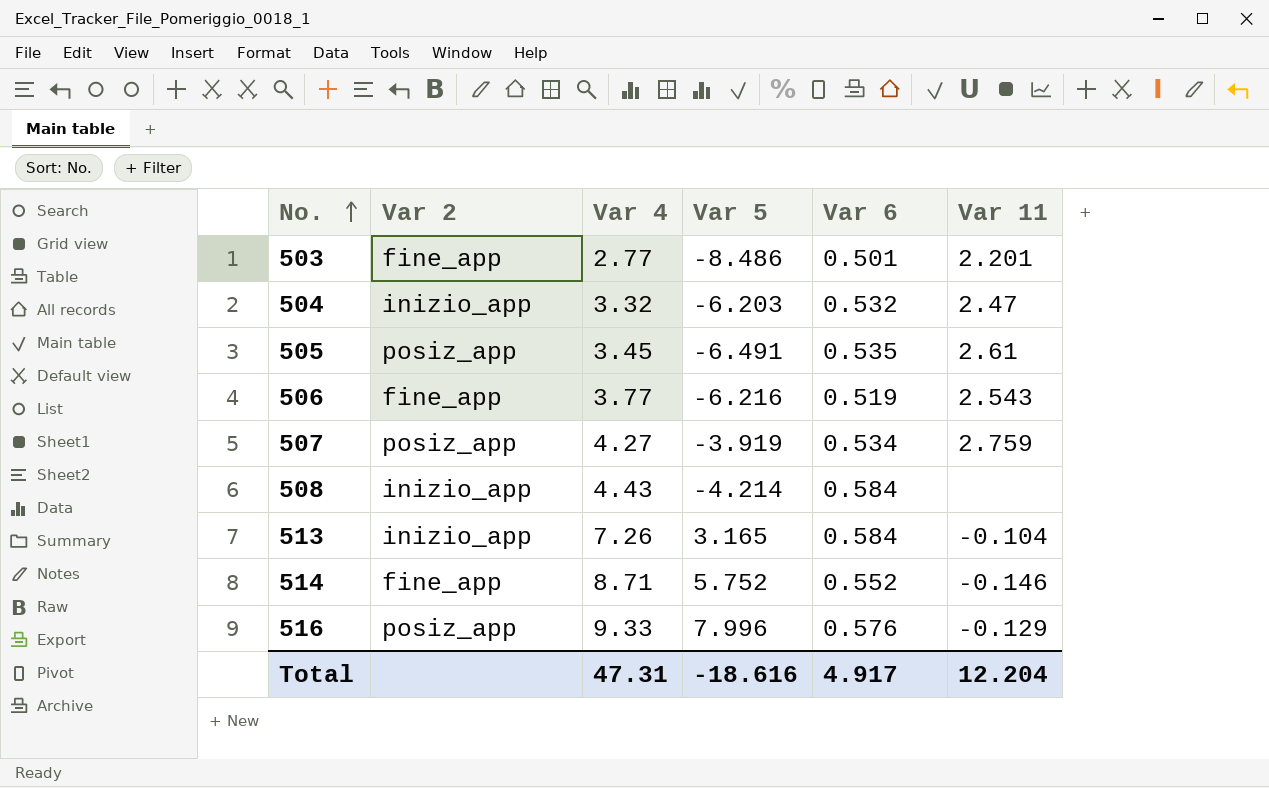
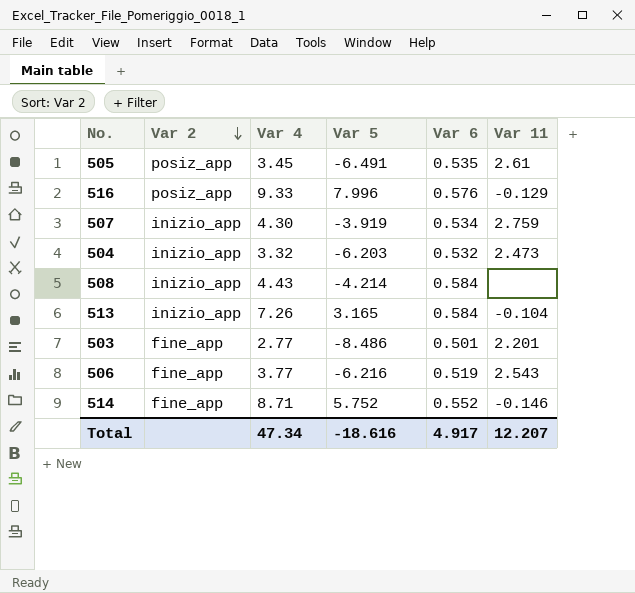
row order: No. ascending -> Var 2 descending
507 | Var 2: posiz_app -> inizio_app
507 | Var 4: 4.27 -> 4.30
504 | Var 11: 2.47 -> 2.473
Total | Var 4: 47.31 -> 47.34
Total | Var 11: 12.204 -> 12.207

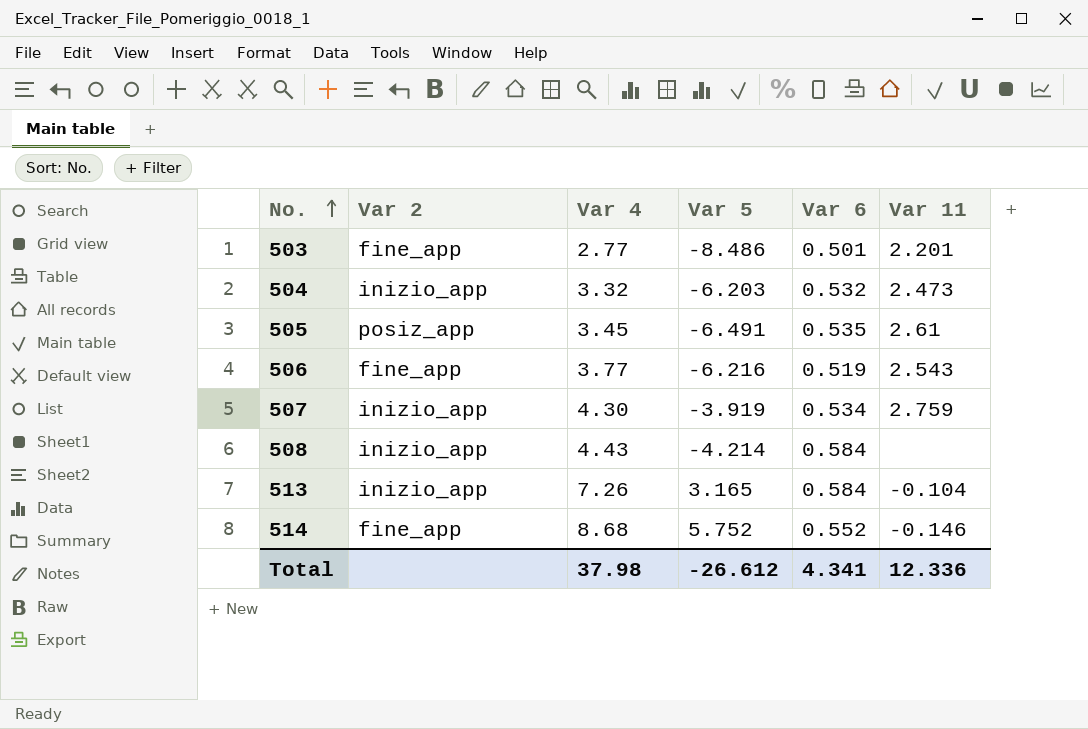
row order: Var 2 descending -> No. ascending
row 516: posiz_app | 9.33 | 7.996 | 0.576 | -0.129 -> none
514 | Var 4: 8.71 -> 8.68
Total | Var 4: 47.34 -> 37.98
Total | Var 5: -18.616 -> -26.612
Total | Var 6: 4.917 -> 4.341
Total | Var 11: 12.207 -> 12.336

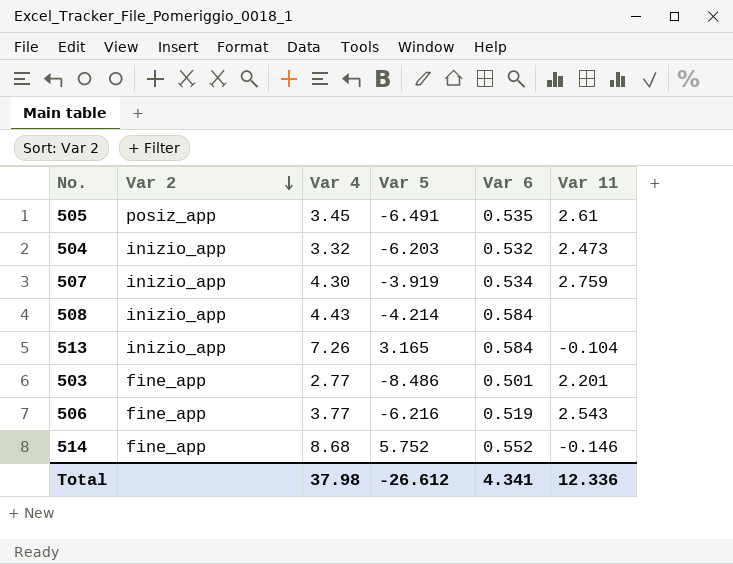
row order: No. ascending -> Var 2 descending

